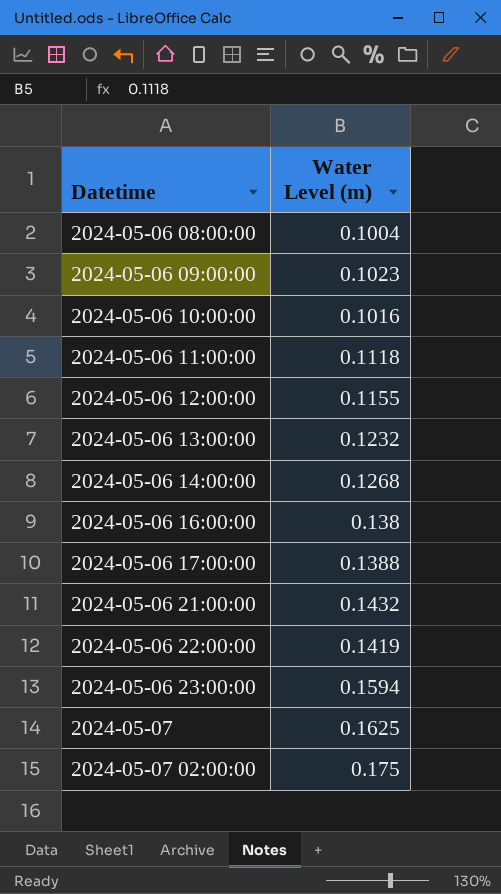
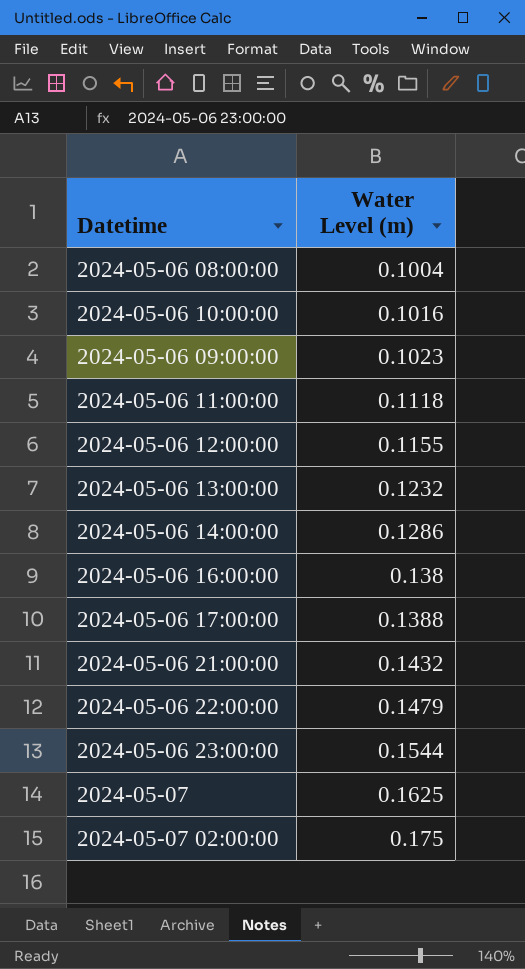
row order: Datetime ascending -> Water Level (m) ascending
2024-05-06 14:00:00 | Water Level (m): 0.1268 -> 0.1286
2024-05-06 22:00:00 | Water Level (m): 0.1419 -> 0.1479
2024-05-06 23:00:00 | Water Level (m): 0.1594 -> 0.1544

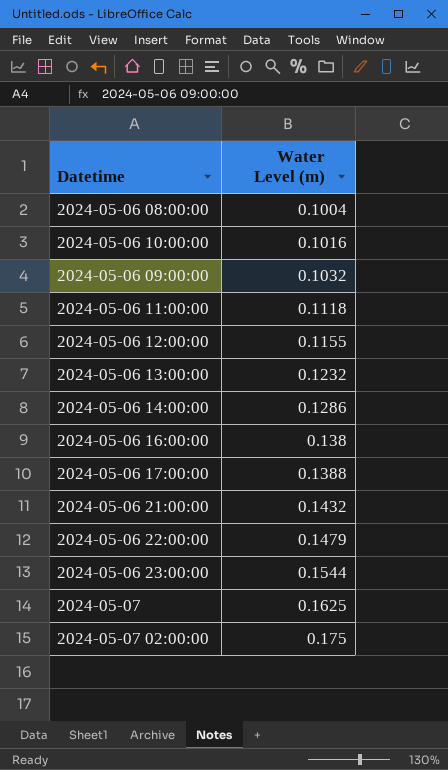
2024-05-06 09:00:00 | Water Level (m): 0.1023 -> 0.1032

